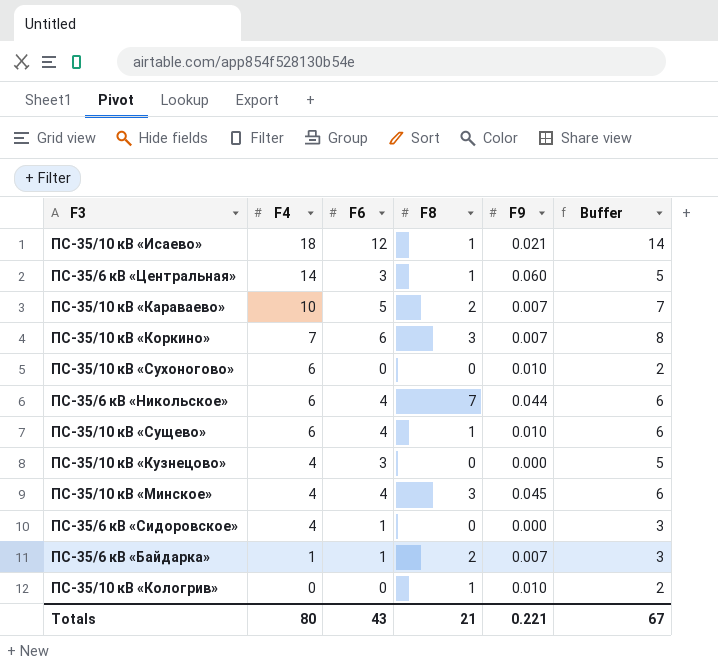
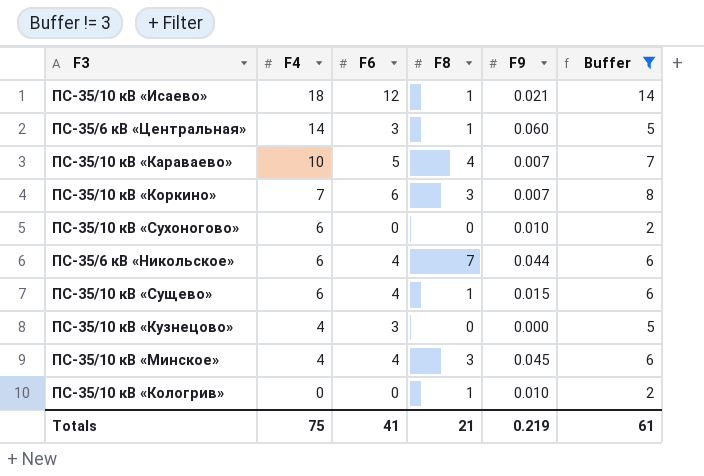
filter: none -> Buffer != 3
ПС-35/10 кВ «Караваево» | F8: 2 -> 4
ПС-35/10 кВ «Сущево» | F9: 0.010 -> 0.015
Totals | F4: 80 -> 75
Totals | F6: 43 -> 41
Totals | F9: 0.221 -> 0.219
Totals | Buffer: 67 -> 61

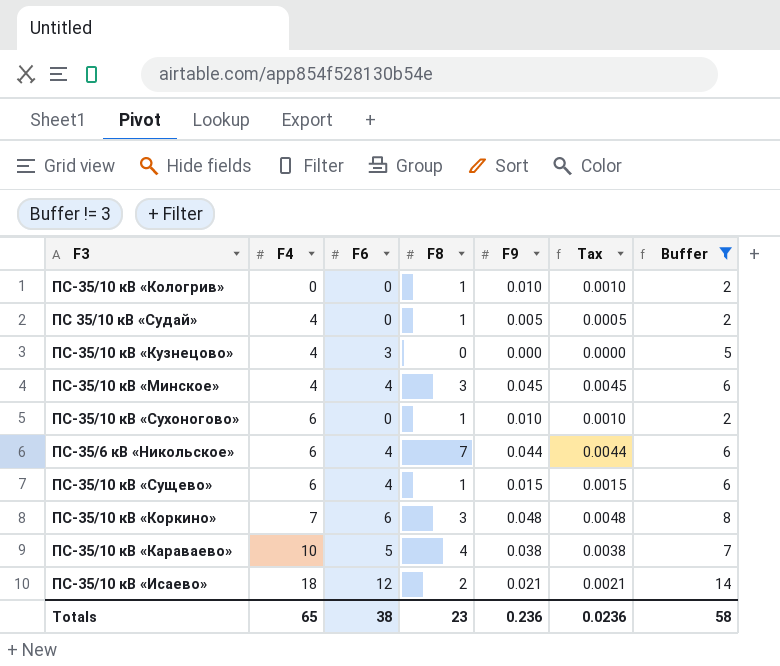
row order: F4 descending -> F4 ascending
column Tax | formula: none -> [F9] * 0.1
row ПС-35/6 кВ «Центральная»: 14 | 3 | 1 | 0.060 | 5 -> none
row ПС 35/10 кВ «Судай»: none -> 4 | 0 | 1 | 0.005 | 0.0005 | 2
ПС-35/10 кВ «Сухоногово» | F8: 0 -> 1
ПС-35/10 кВ «Коркино» | F9: 0.007 -> 0.048
ПС-35/10 кВ «Караваево» | F9: 0.007 -> 0.038
ПС-35/10 кВ «Исаево» | F8: 1 -> 2
Totals | F4: 75 -> 65
Totals | F6: 41 -> 38
Totals | F8: 21 -> 23
Totals | F9: 0.219 -> 0.236
Totals | Buffer: 61 -> 58

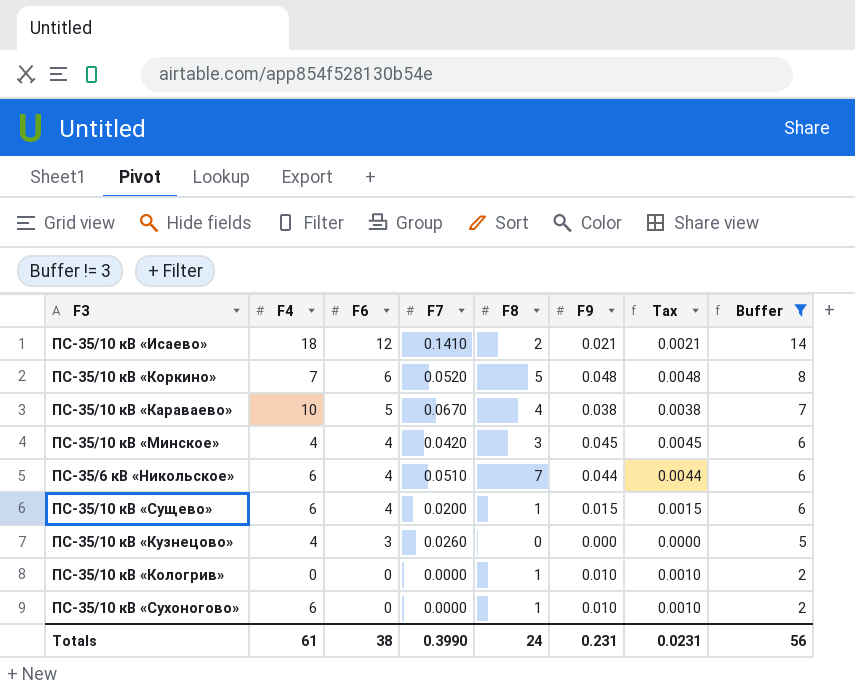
row order: F4 ascending -> F6 descending
column F7 | position: none -> 4
row ПС 35/10 кВ «Судай»: 4 | 0 | 1 | 0.005 | 0.0005 | 2 -> none
ПС-35/10 кВ «Коркино» | F8: 3 -> 5
Totals | F4: 65 -> 61
Totals | F8: 23 -> 24
Totals | F9: 0.236 -> 0.231
Totals | Tax: 0.0236 -> 0.0231
Totals | Buffer: 58 -> 56

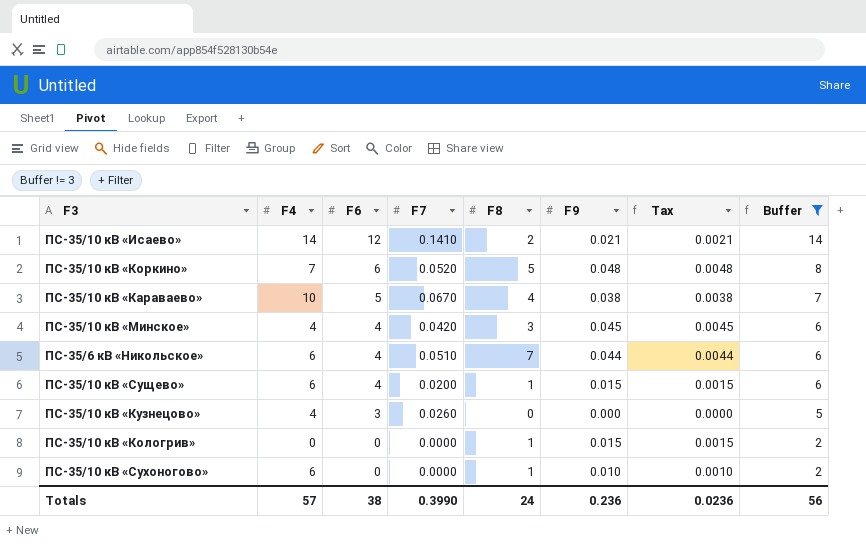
ПС-35/10 кВ «Исаево» | F4: 18 -> 14
ПС-35/10 кВ «Кологрив» | F9: 0.010 -> 0.015
ПС-35/10 кВ «Кологрив» | Tax: 0.0010 -> 0.0015
Totals | F4: 61 -> 57
Totals | F9: 0.231 -> 0.236
Totals | Tax: 0.0231 -> 0.0236

